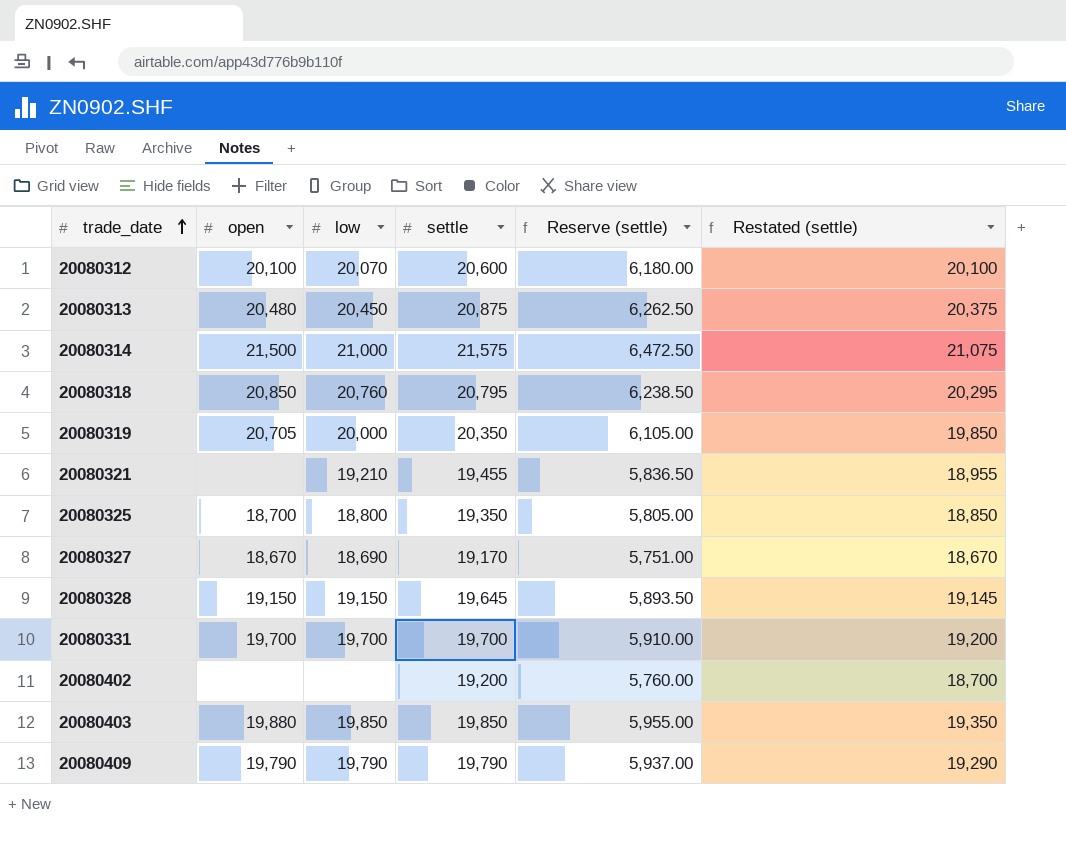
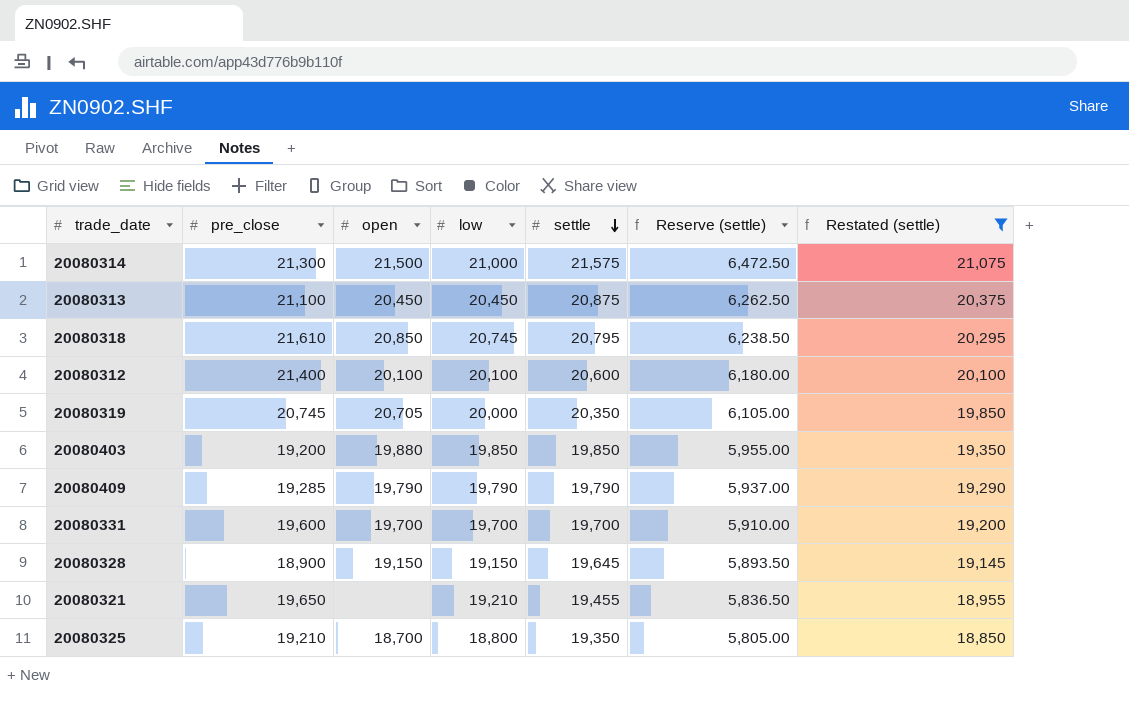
filter: none -> Restated (settle) >= 18,850
row order: trade_date ascending -> settle descending
column pre_close | position: none -> 2
20080313 | open: 20,480 -> 20,450
20080318 | low: 20,760 -> 20,745
20080312 | low: 20,070 -> 20,100

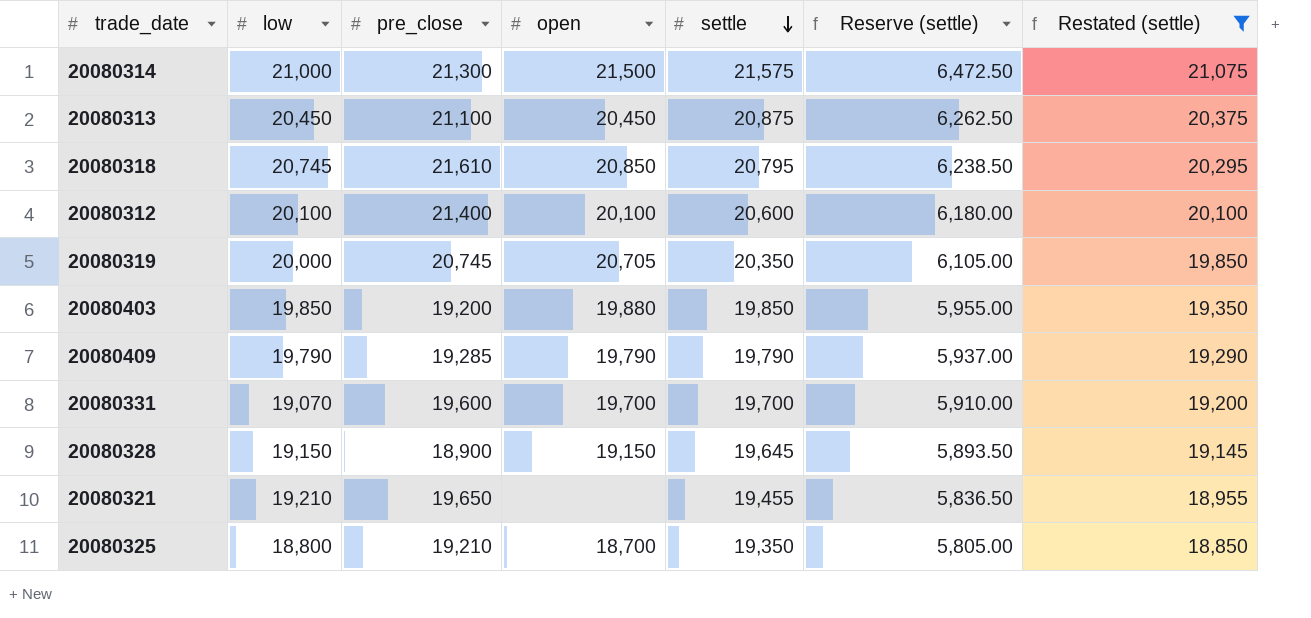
column low | position: 4 -> 2
20080331 | low: 19,700 -> 19,070

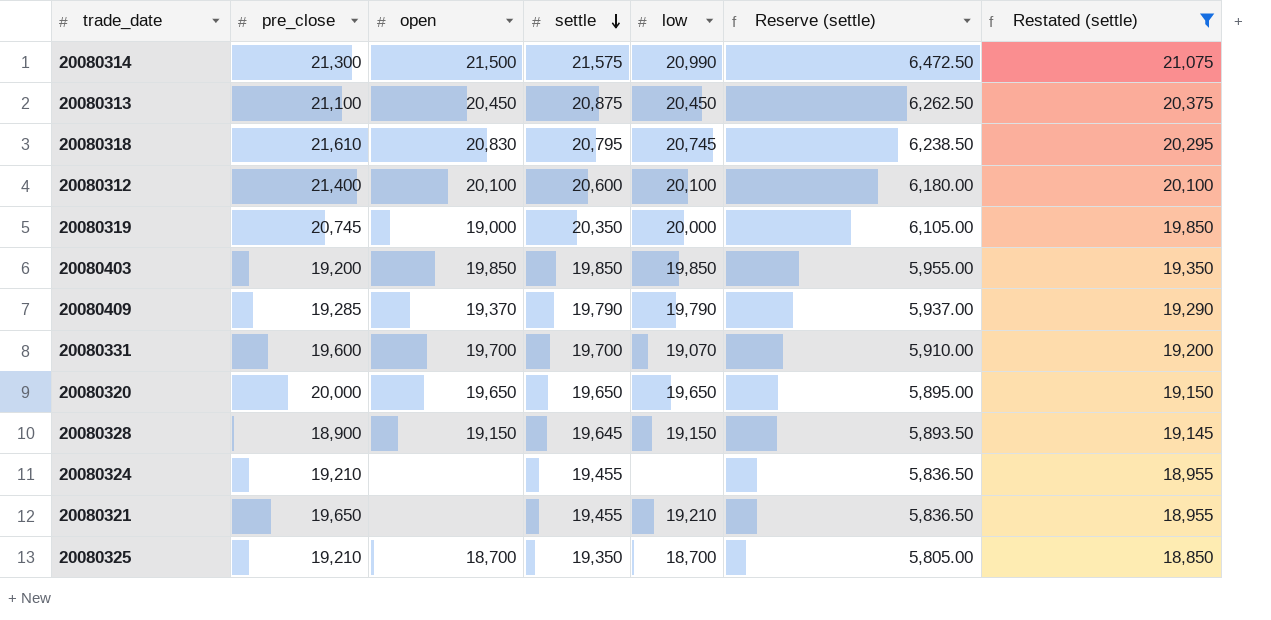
column low | position: 2 -> 5
20080314 | low: 21,000 -> 20,990
20080318 | open: 20,850 -> 20,830
20080319 | open: 20,705 -> 19,000
20080403 | open: 19,880 -> 19,850
20080409 | open: 19,790 -> 19,370
row 20080320: none -> 20,000 | 19,650 | 19,650 | 19,650 | 5,895.00 | 19,150
row 20080324: none -> 19,210 | none | 19,455 | none | 5,836.50 | 18,955
20080325 | low: 18,800 -> 18,700

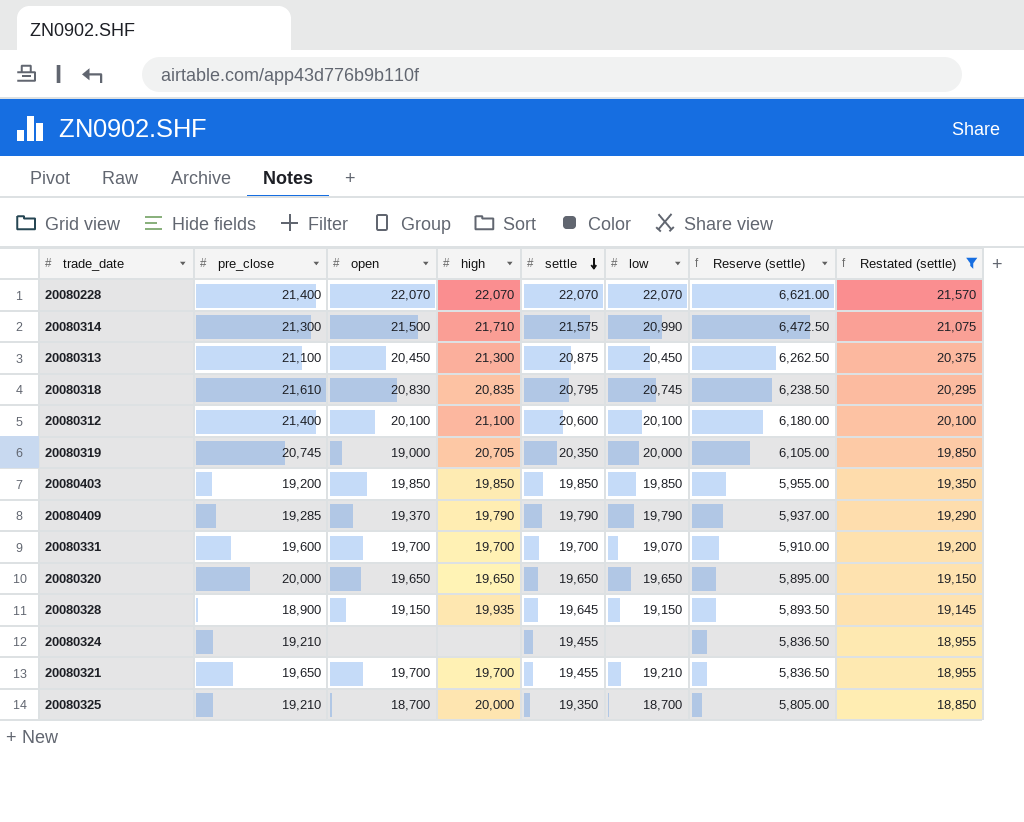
column high | position: none -> 4
row 20080228: none -> 21,400 | 22,070 | 22,070 | 22,070 | 22,070 | 6,621.00 | 21,570
20080321 | open: none -> 19,700

